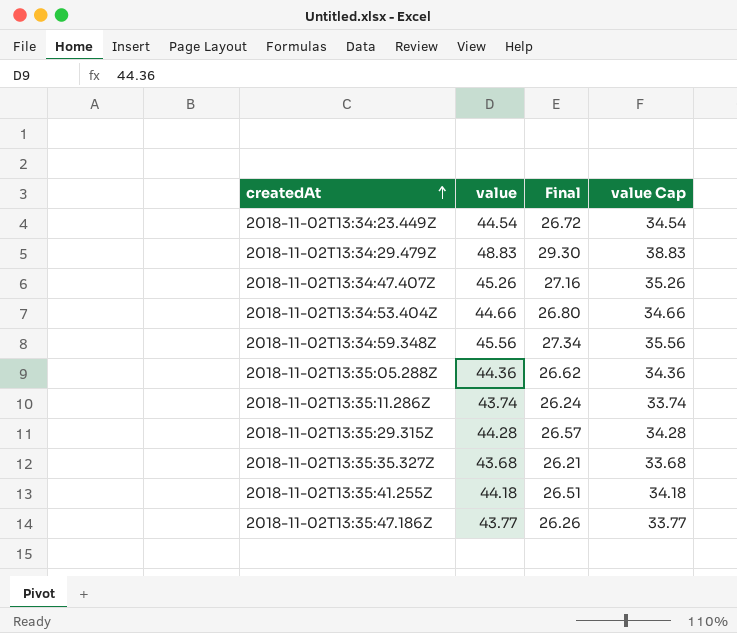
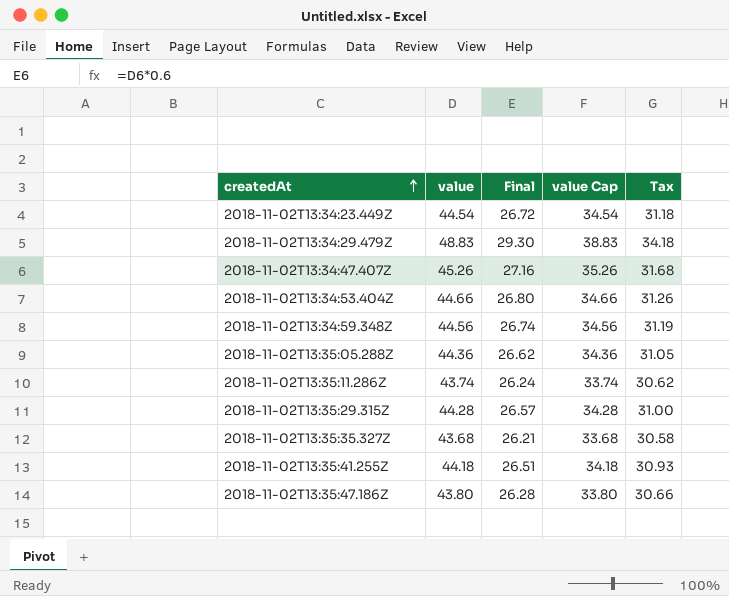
column Tax | formula: none -> [value] * 0.7
2018-11-02T13:34:59.348Z | value: 45.56 -> 44.56
2018-11-02T13:34:59.348Z | Final: 27.34 -> 26.74
2018-11-02T13:34:59.348Z | value Cap: 35.56 -> 34.56
2018-11-02T13:35:47.186Z | value: 43.77 -> 43.80
2018-11-02T13:35:47.186Z | Final: 26.26 -> 26.28
2018-11-02T13:35:47.186Z | value Cap: 33.77 -> 33.80

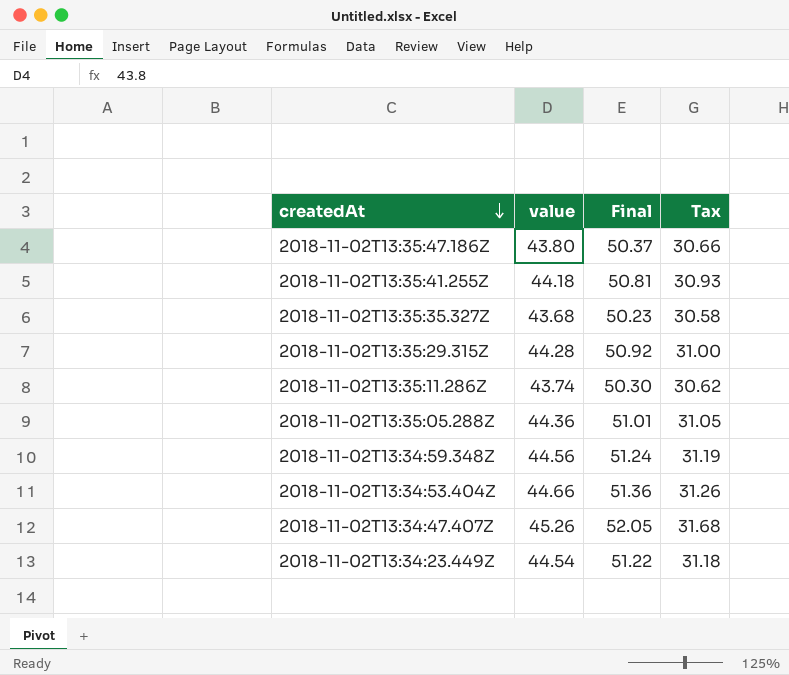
row order: createdAt ascending -> createdAt descending
column value Cap | formula: [value] - 10 -> none
column Final | formula: [value] * 0.6 -> [value] * 1.15
row 2018-11-02T13:34:29.479Z: 48.83 | 29.30 | 38.83 | 34.18 -> none

